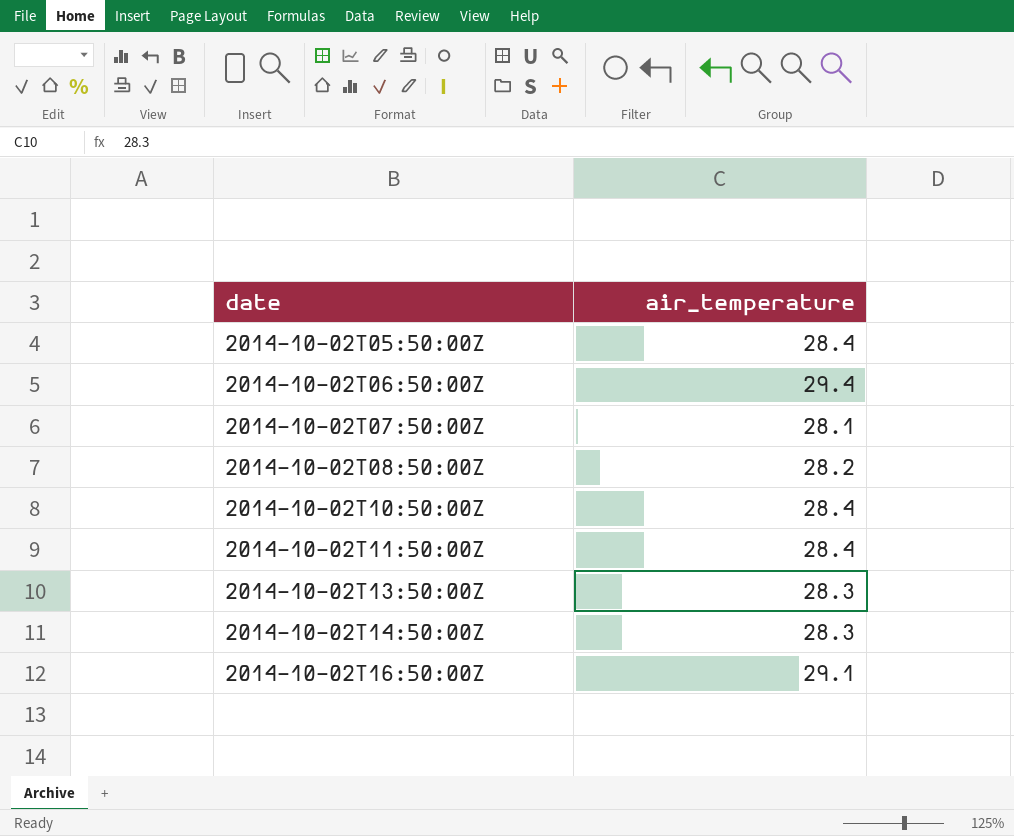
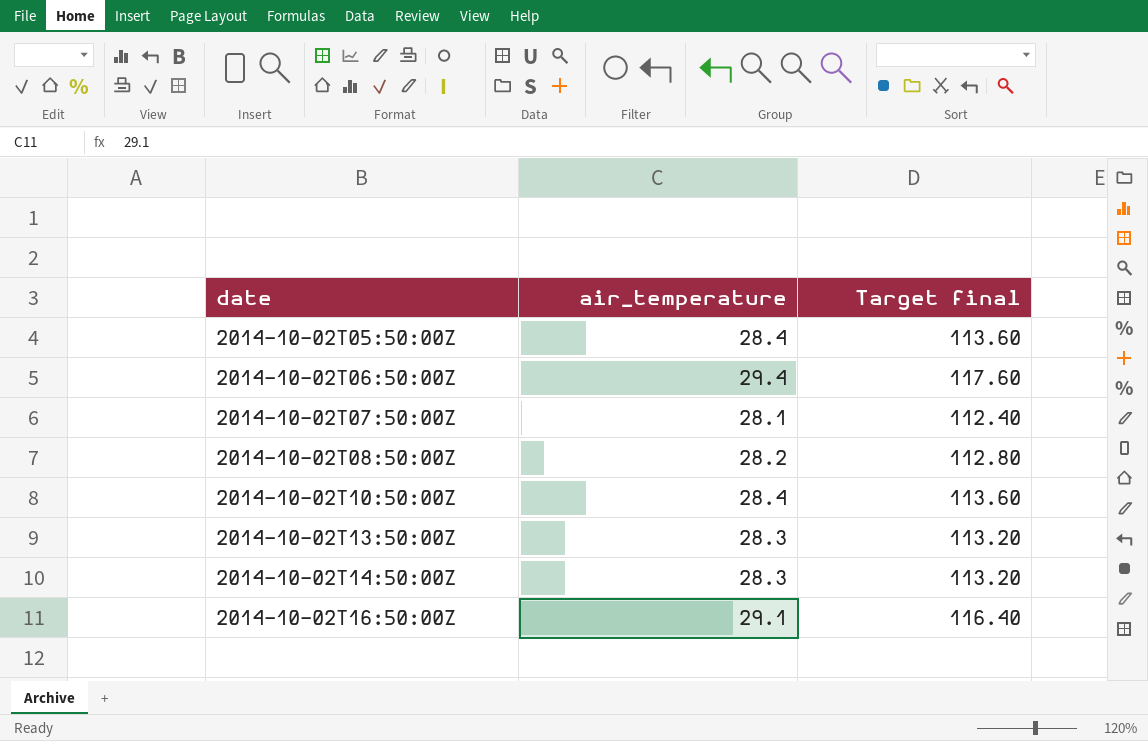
column Target final | formula: none -> [air_temperature] * 4
row 2014-10-02T11:50:00Z: 28.4 -> none

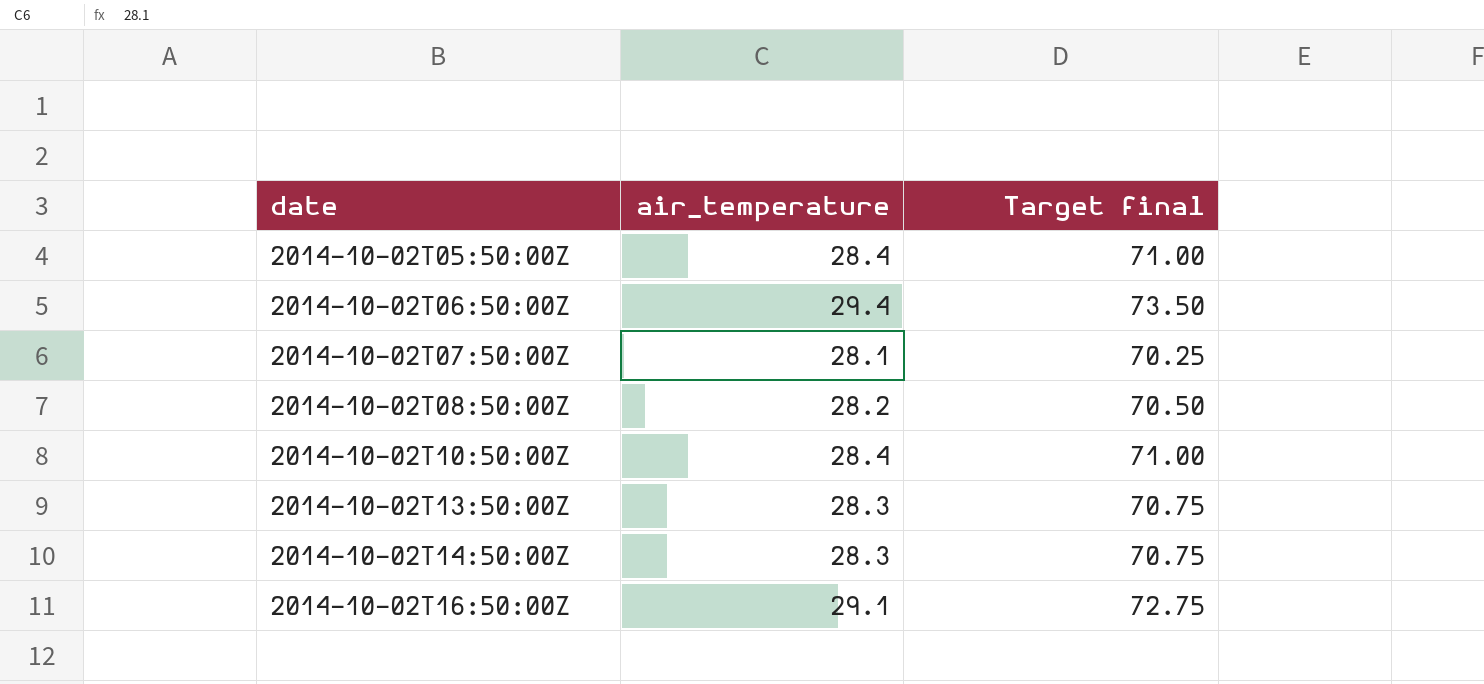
column Target final | formula: [air_temperature] * 4 -> [air_temperature] * 2.5

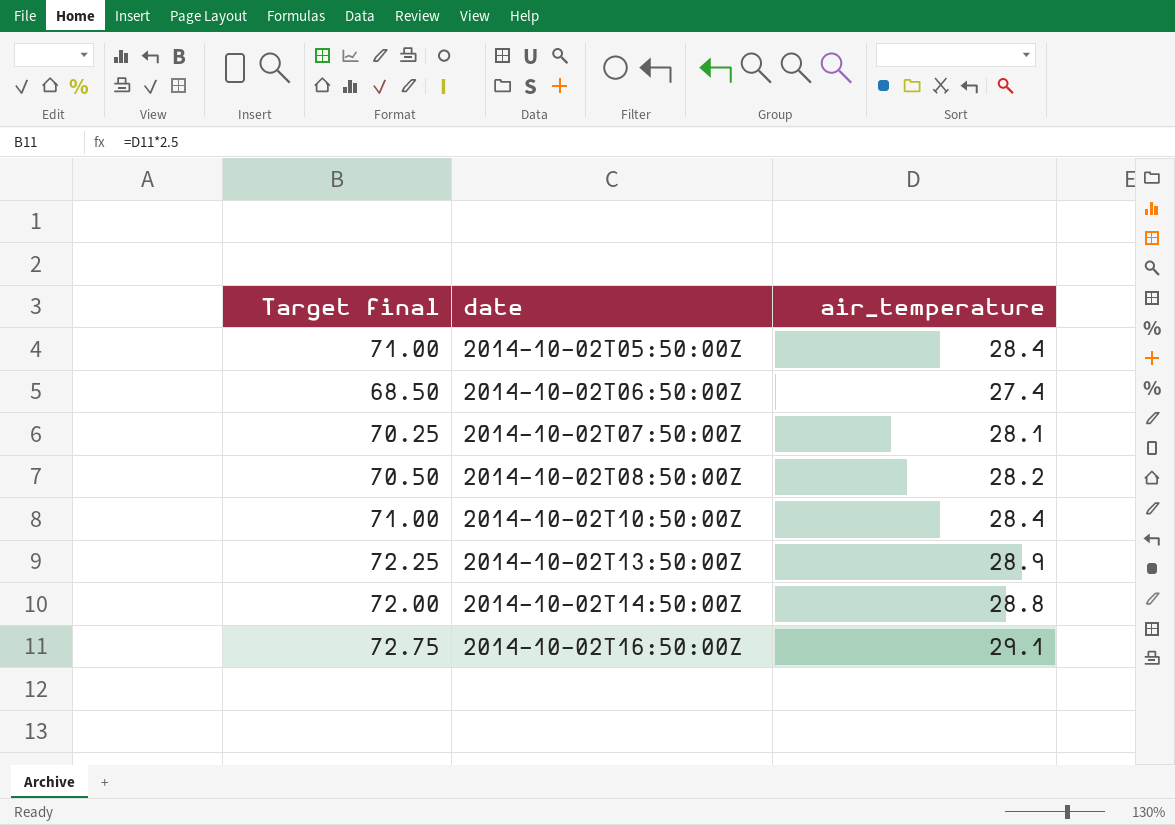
column Target final | position: 3 -> 1
2014-10-02T06:50:00Z | Target final: 73.50 -> 68.50
2014-10-02T06:50:00Z | air_temperature: 29.4 -> 27.4
2014-10-02T13:50:00Z | Target final: 70.75 -> 72.25
2014-10-02T13:50:00Z | air_temperature: 28.3 -> 28.9
2014-10-02T14:50:00Z | Target final: 70.75 -> 72.00
2014-10-02T14:50:00Z | air_temperature: 28.3 -> 28.8

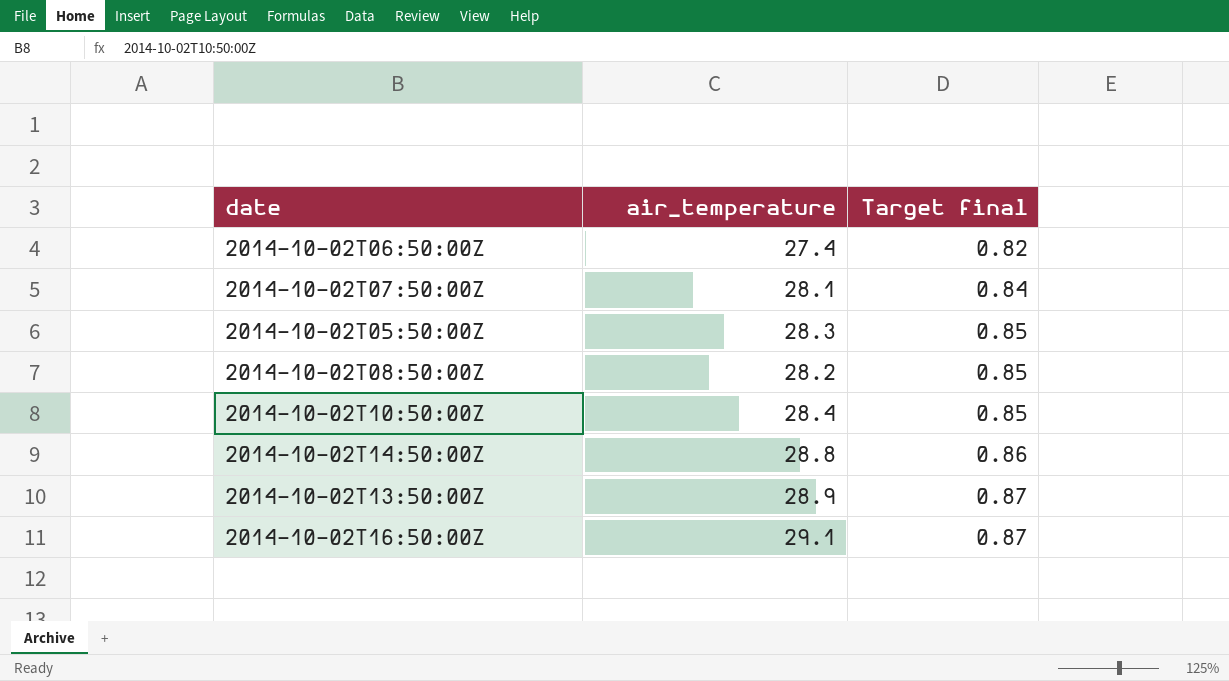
row order: date ascending -> Target final ascending
column Target final | formula: [air_temperature] * 2.5 -> [air_temperature] * 0.03
column Target final | position: 1 -> 3
2014-10-02T05:50:00Z | air_temperature: 28.4 -> 28.3

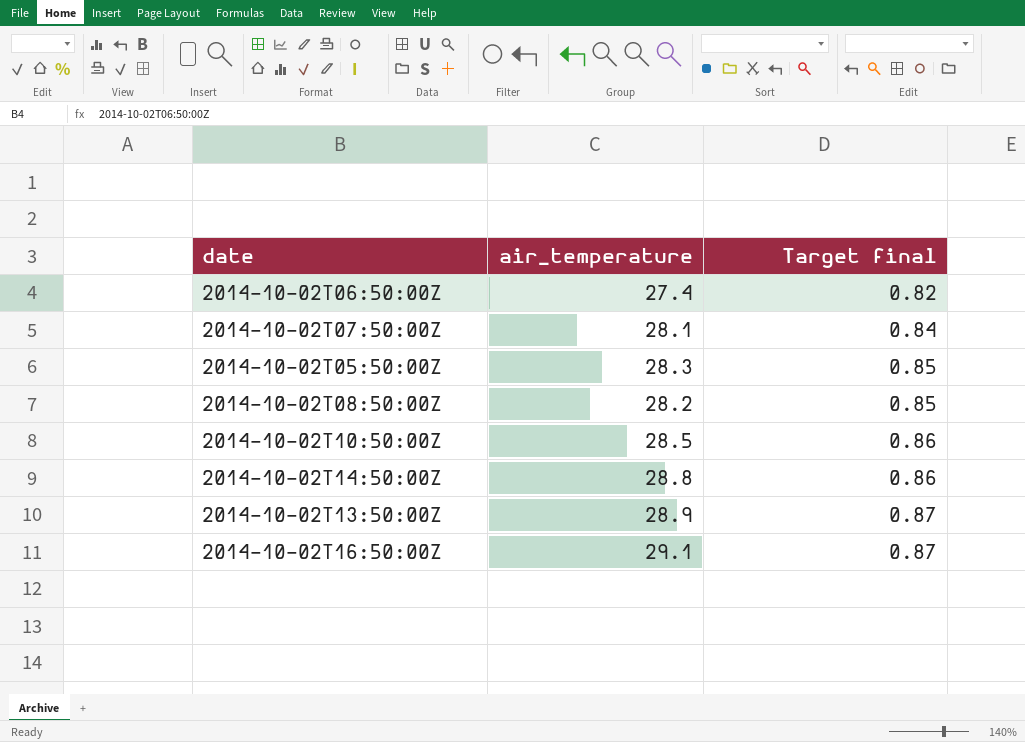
2014-10-02T10:50:00Z | air_temperature: 28.4 -> 28.5
2014-10-02T10:50:00Z | Target final: 0.85 -> 0.86

